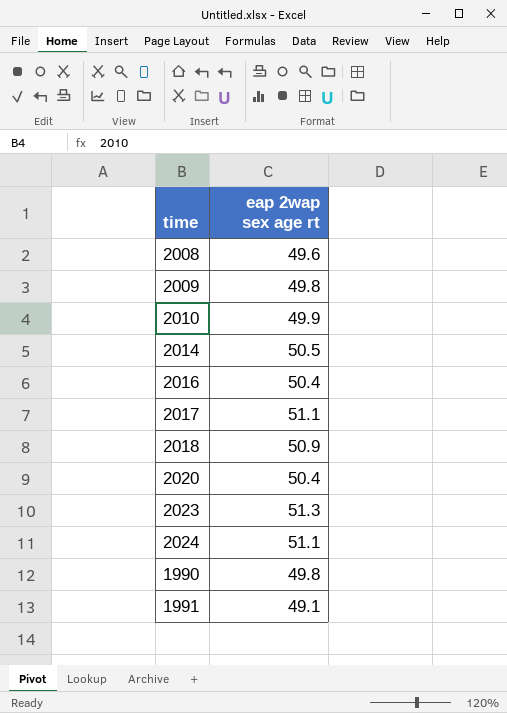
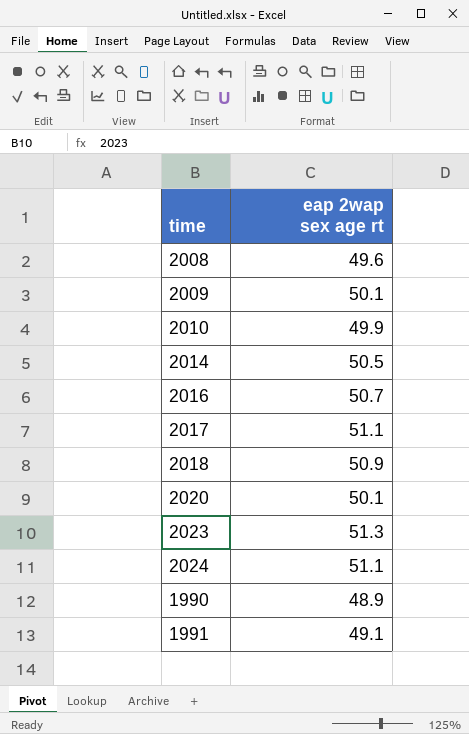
2009 | eap 2wap sex age rt: 49.8 -> 50.1
2016 | eap 2wap sex age rt: 50.4 -> 50.7
2020 | eap 2wap sex age rt: 50.4 -> 50.1
1990 | eap 2wap sex age rt: 49.8 -> 48.9

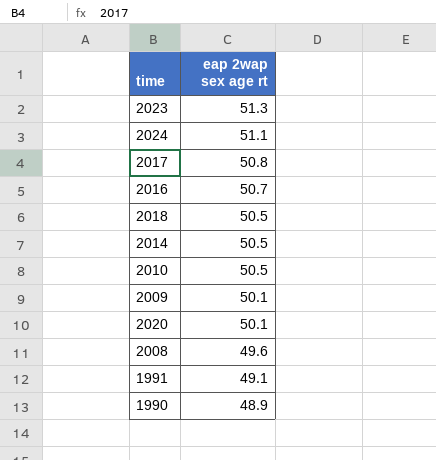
row order: none -> eap 2wap sex age rt descending
2017 | eap 2wap sex age rt: 51.1 -> 50.8
2018 | eap 2wap sex age rt: 50.9 -> 50.5
2010 | eap 2wap sex age rt: 49.9 -> 50.5

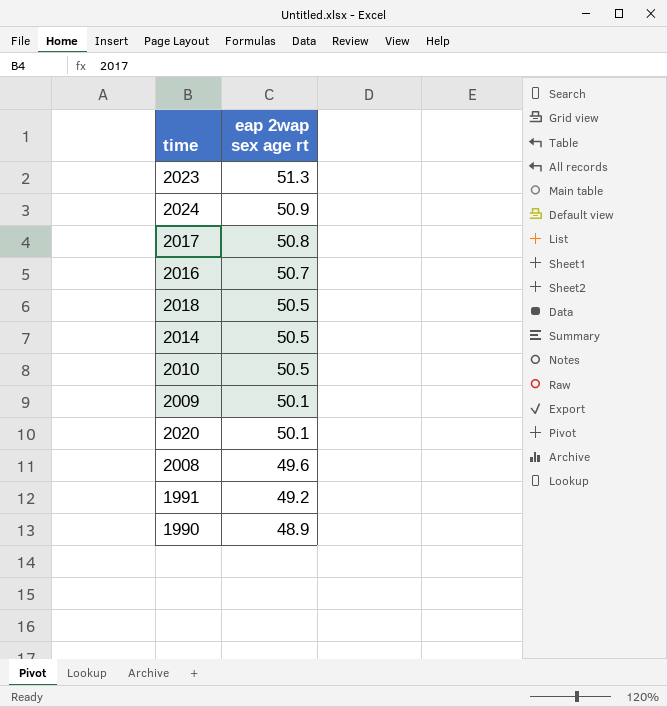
2024 | eap 2wap sex age rt: 51.1 -> 50.9
1991 | eap 2wap sex age rt: 49.1 -> 49.2

